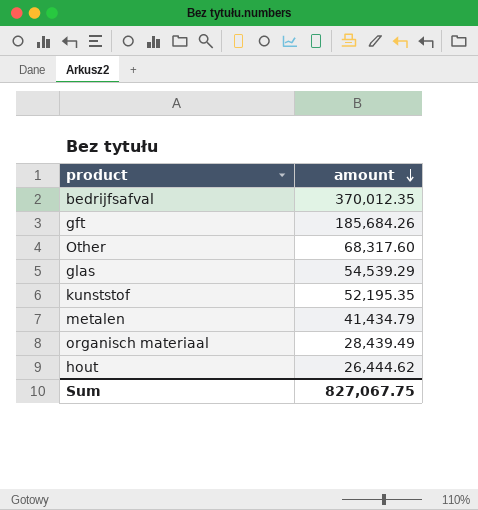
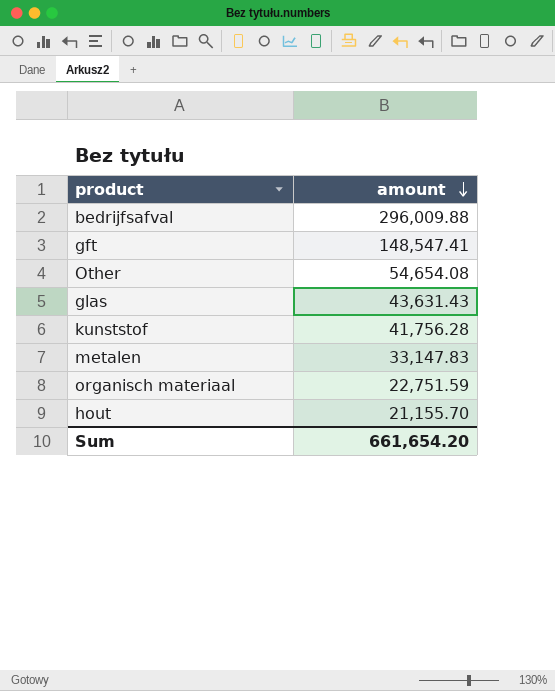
bedrijfsafval | amount: 370,012.35 -> 296,009.88
gft | amount: 185,684.26 -> 148,547.41
Other | amount: 68,317.60 -> 54,654.08
glas | amount: 54,539.29 -> 43,631.43
kunststof | amount: 52,195.35 -> 41,756.28
metalen | amount: 41,434.79 -> 33,147.83
organisch materiaal | amount: 28,439.49 -> 22,751.59
hout | amount: 26,444.62 -> 21,155.70
Sum | amount: 827,067.75 -> 661,654.20

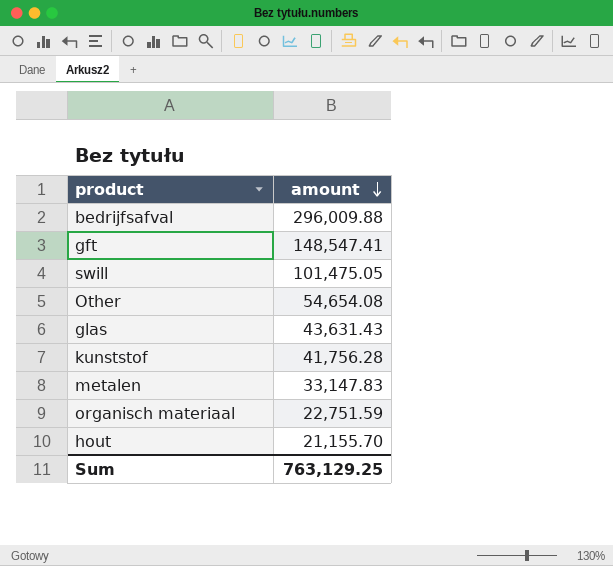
row swill: none -> 101,475.05
Sum | amount: 661,654.20 -> 763,129.25

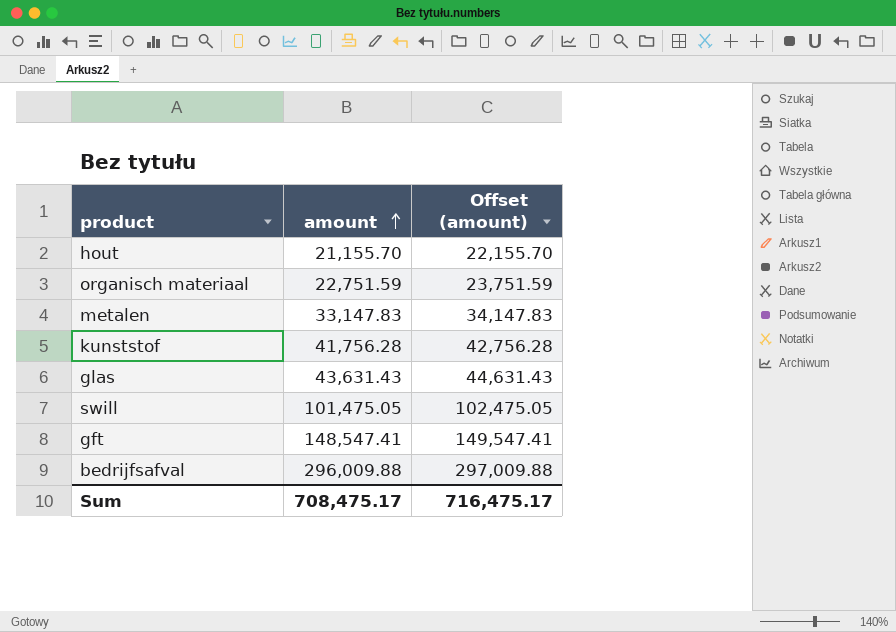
row order: amount descending -> amount ascending
column Offset (amount) | formula: none -> [amount] + 1000
row Other: 54,654.08 -> none
Sum | amount: 763,129.25 -> 708,475.17

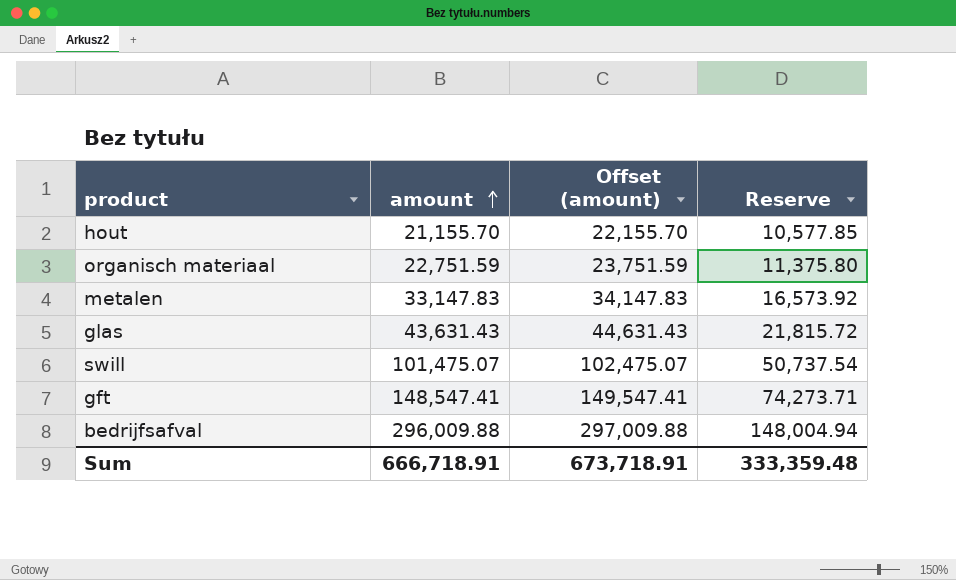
column Reserve | formula: none -> [amount] * 0.5
row kunststof: 41,756.28 | 42,756.28 -> none
swill | amount: 101,475.05 -> 101,475.07
swill | Offset (amount): 102,475.05 -> 102,475.07
Sum | amount: 708,475.17 -> 666,718.91
Sum | Offset (amount): 716,475.17 -> 673,718.91

